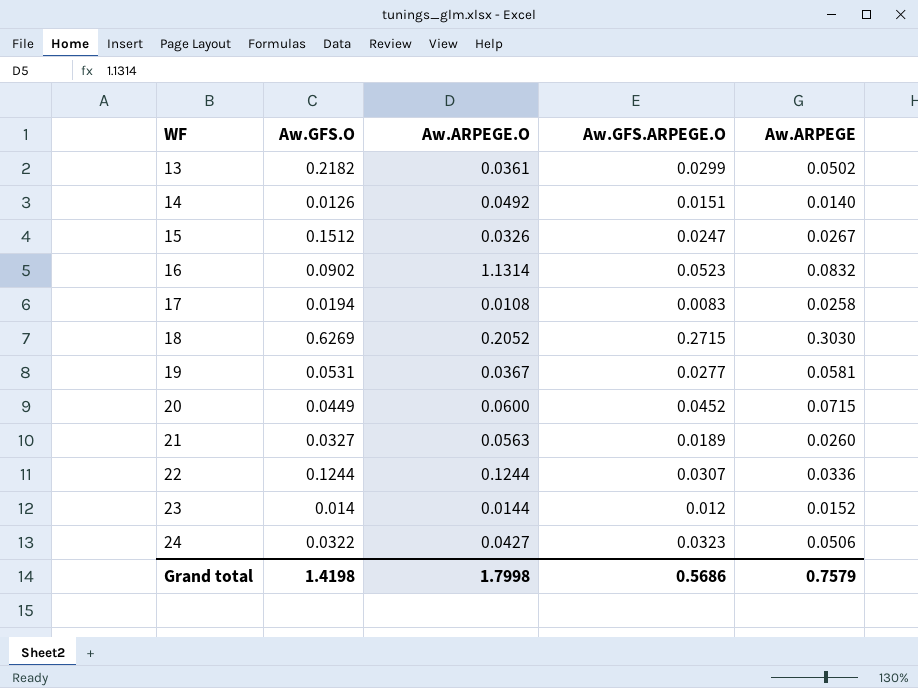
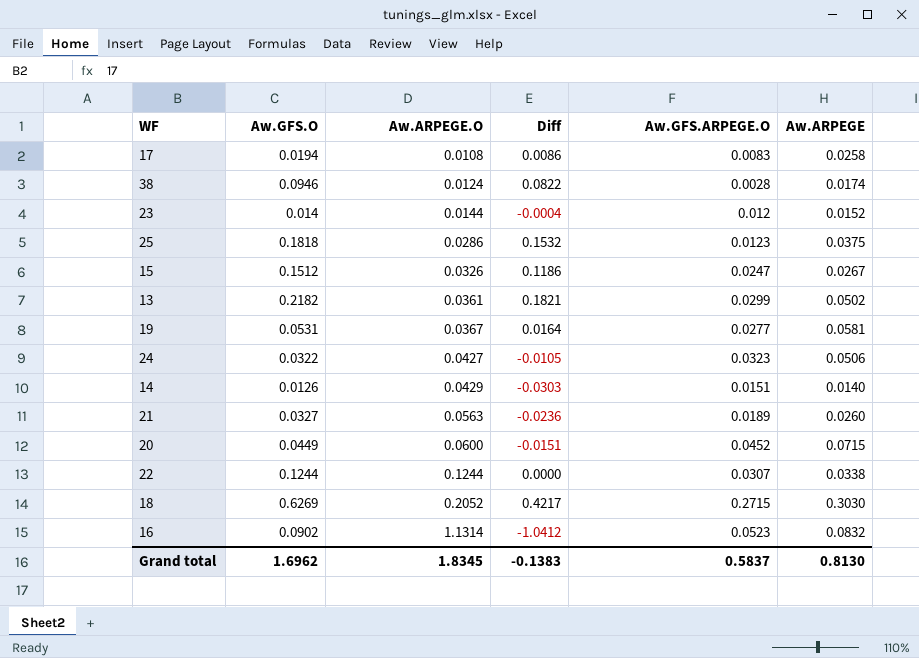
row order: WF ascending -> Aw.ARPEGE.O ascending
column Diff | formula: none -> [Aw.GFS.O] - [Aw.ARPEGE.O]
row 38: none -> 0.0946 | 0.0124 | 0.0822 | 0.0028 | 0.0174
row 25: none -> 0.1818 | 0.0286 | 0.1532 | 0.0123 | 0.0375
14 | Aw.ARPEGE.O: 0.0492 -> 0.0429
22 | Aw.ARPEGE: 0.0336 -> 0.0338
Grand total | Aw.GFS.O: 1.4198 -> 1.6962
Grand total | Aw.ARPEGE.O: 1.7998 -> 1.8345
Grand total | Aw.GFS.ARPEGE.O: 0.5686 -> 0.5837
Grand total | Aw.ARPEGE: 0.7579 -> 0.8130

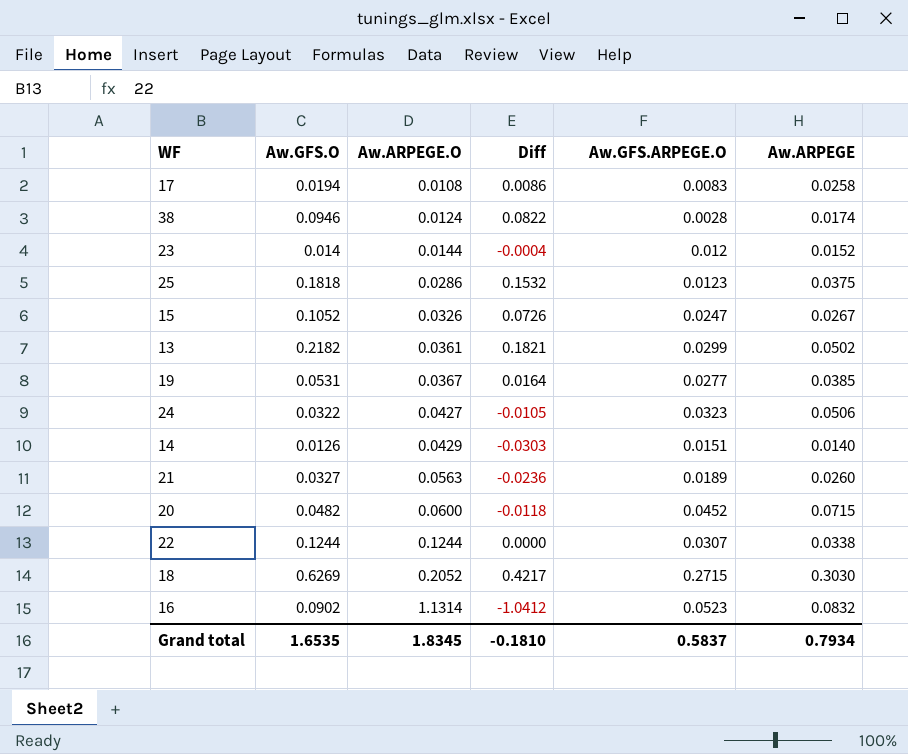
15 | Aw.GFS.O: 0.1512 -> 0.1052
15 | Diff: 0.1186 -> 0.0726
19 | Aw.ARPEGE: 0.0581 -> 0.0385
20 | Aw.GFS.O: 0.0449 -> 0.0482
20 | Diff: -0.0151 -> -0.0118
Grand total | Aw.GFS.O: 1.6962 -> 1.6535
Grand total | Diff: -0.1383 -> -0.1810
Grand total | Aw.ARPEGE: 0.8130 -> 0.7934

